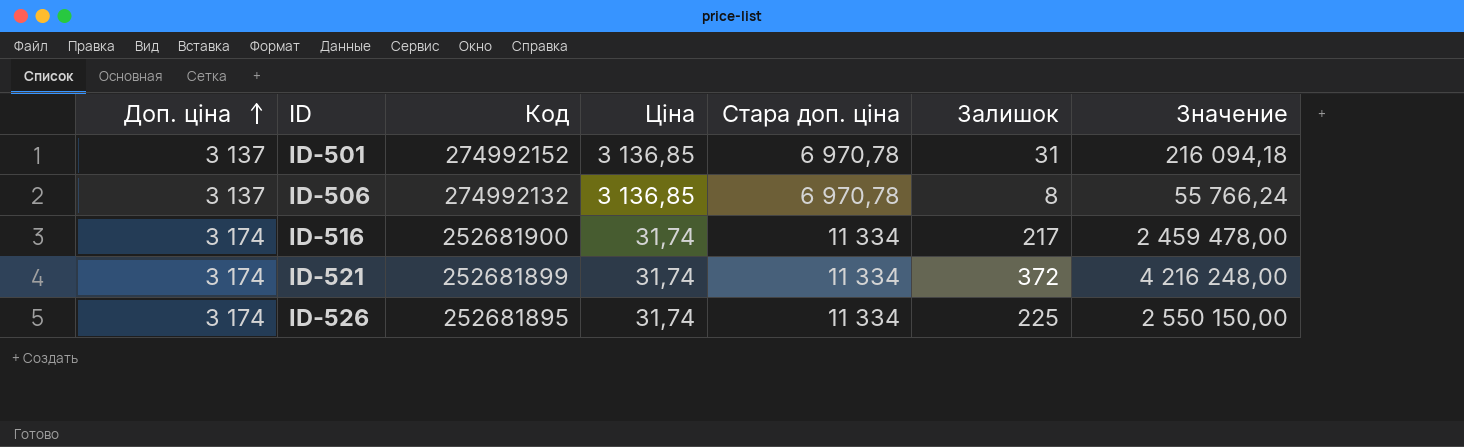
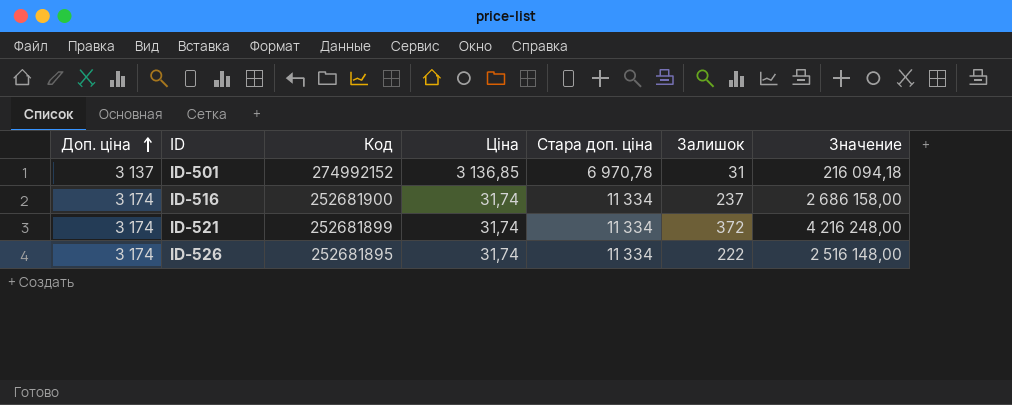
row ID-506: 3 137 | 274992132 | 3 136,85 | 6 970,78 | 8 | 55 766,24 -> none
ID-516 | Залишок: 217 -> 237
ID-516 | Значение: 2 459 478,00 -> 2 686 158,00
ID-526 | Залишок: 225 -> 222
ID-526 | Значение: 2 550 150,00 -> 2 516 148,00

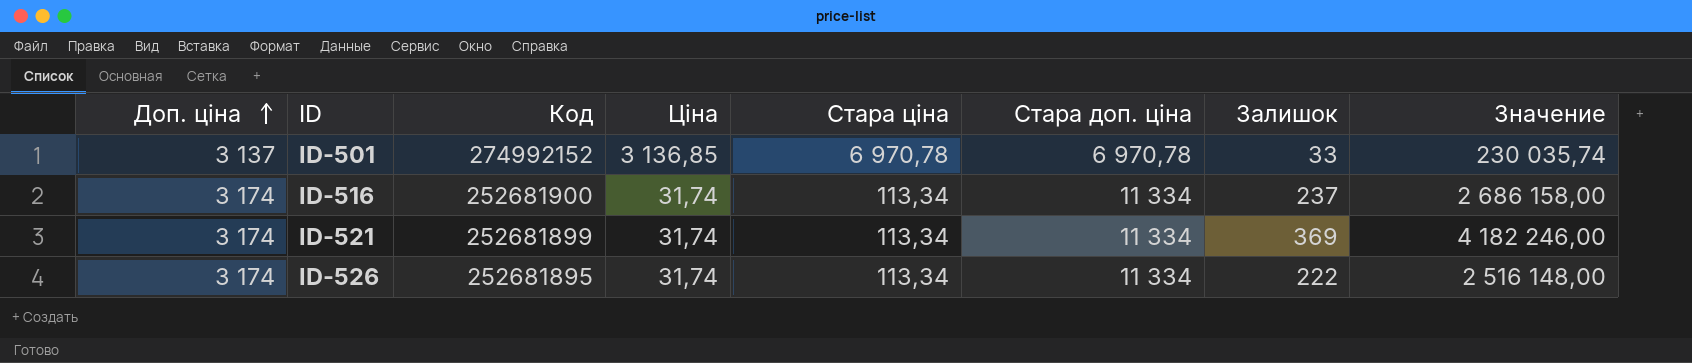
column Стара ціна | position: none -> 5
ID-501 | Залишок: 31 -> 33
ID-501 | Значение: 216 094,18 -> 230 035,74
ID-521 | Залишок: 372 -> 369
ID-521 | Значение: 4 216 248,00 -> 4 182 246,00

